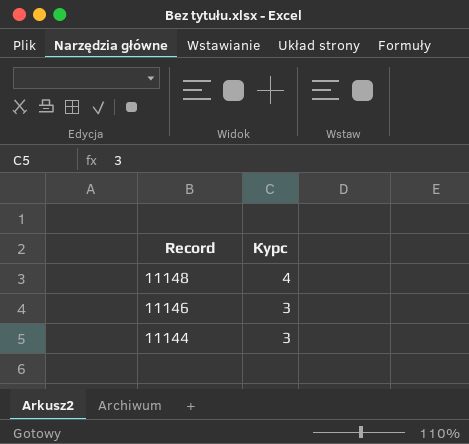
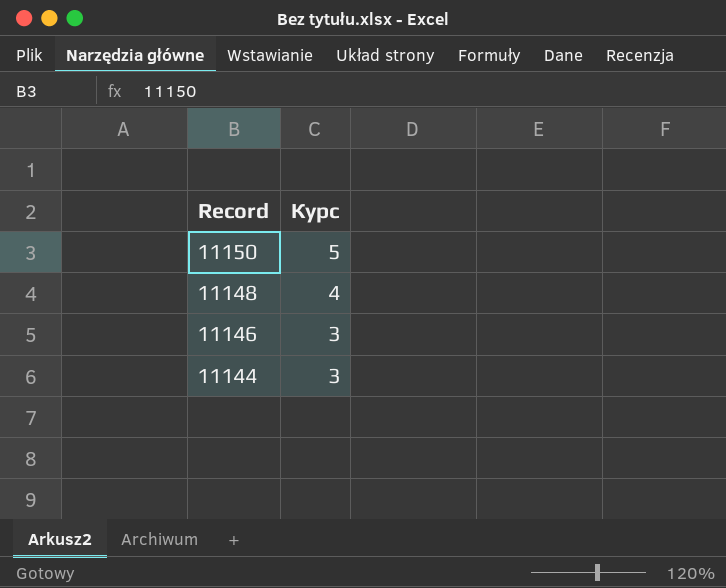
row 11150: none -> 5

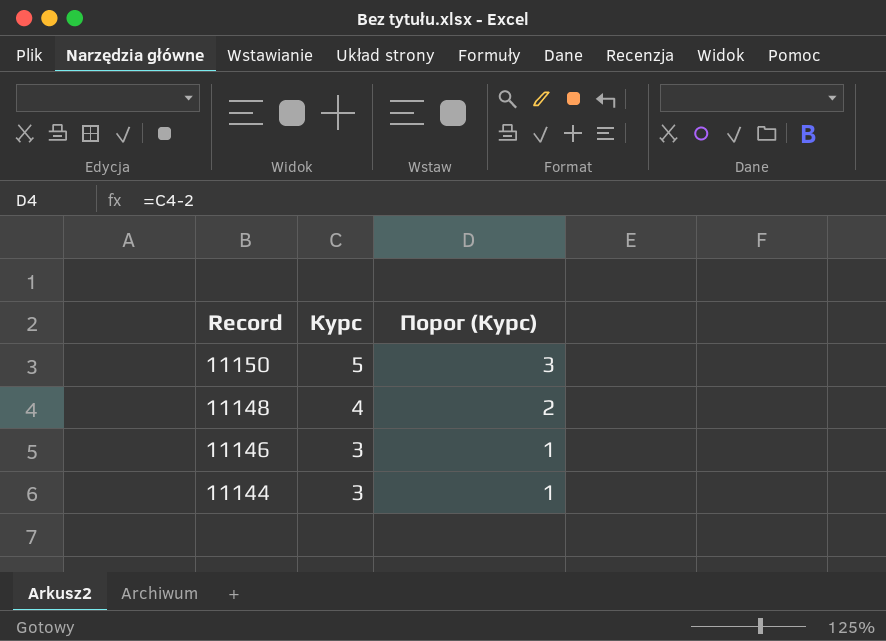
column Порог (Курс) | formula: none -> [Курс] - 2

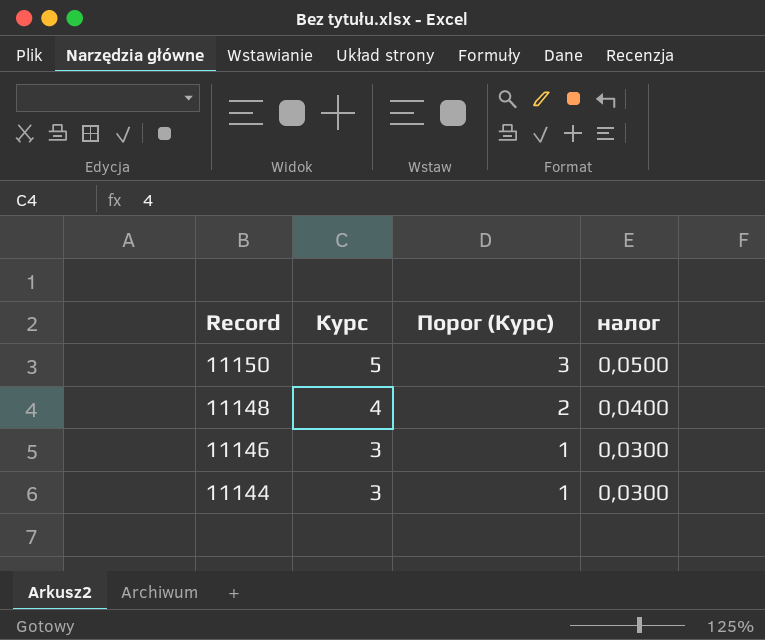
column налог | formula: none -> [Курс] * 0,01

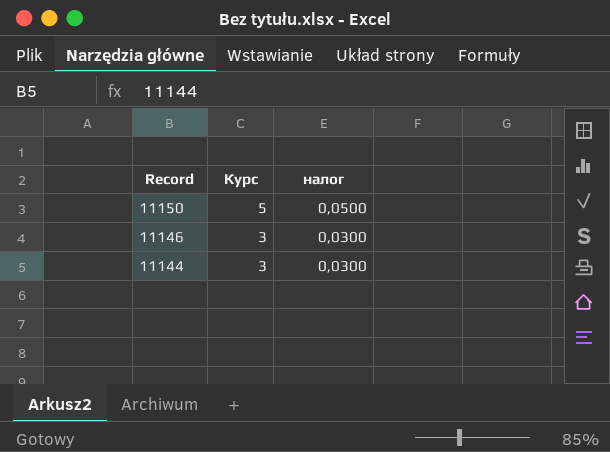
column Порог (Курс) | formula: [Курс] - 2 -> none
row 11148: 4 | 2 | 0,0400 -> none

